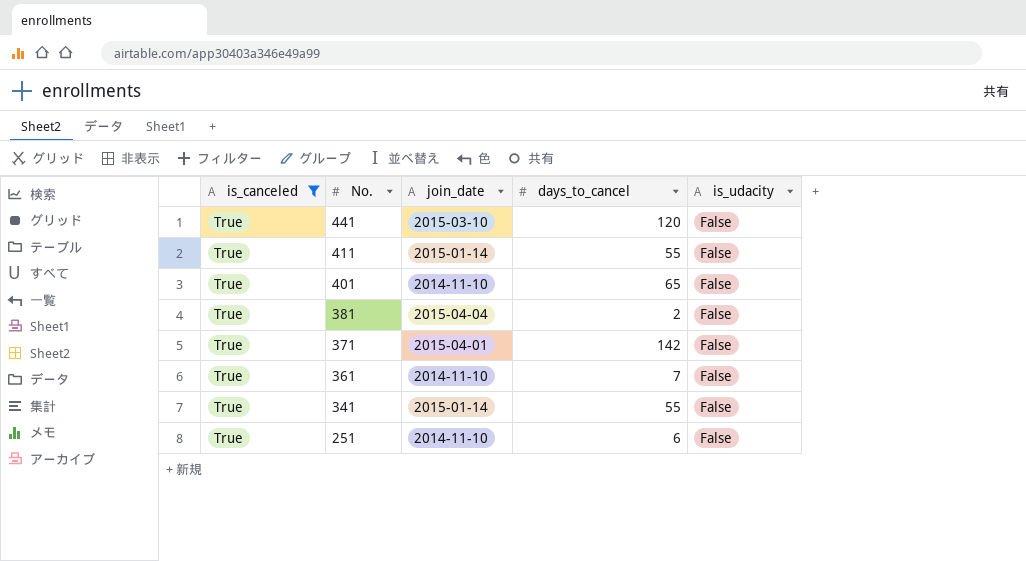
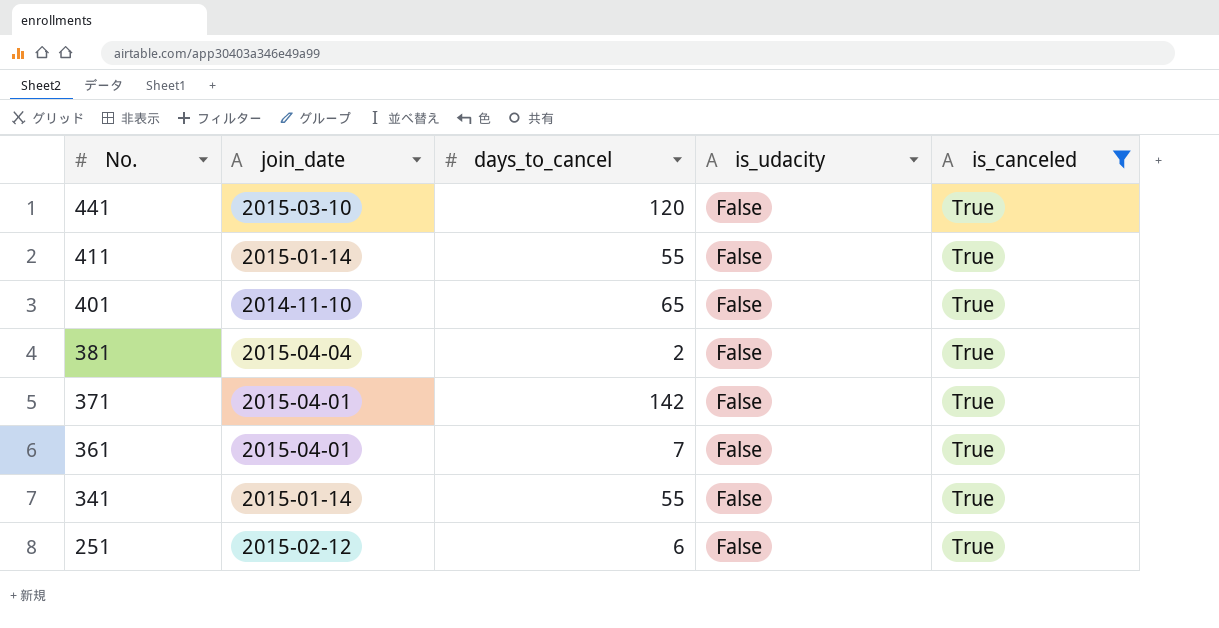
column is_canceled | position: 1 -> 5
361 | join_date: 2014-11-10 -> 2015-04-01
251 | join_date: 2014-11-10 -> 2015-02-12

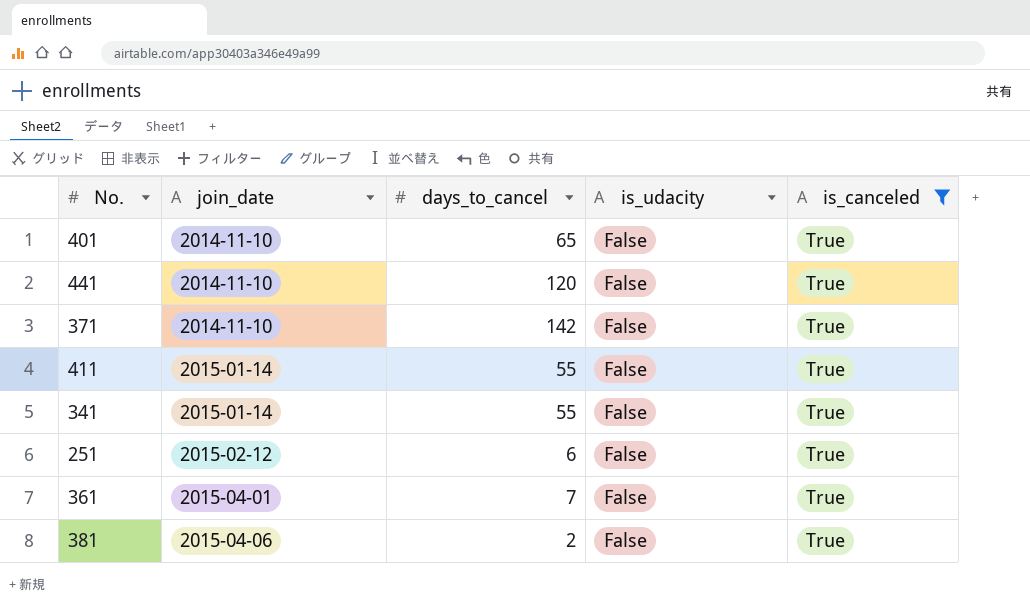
row order: No. descending -> join_date ascending
441 | join_date: 2015-03-10 -> 2014-11-10
371 | join_date: 2015-04-01 -> 2014-11-10
381 | join_date: 2015-04-04 -> 2015-04-06

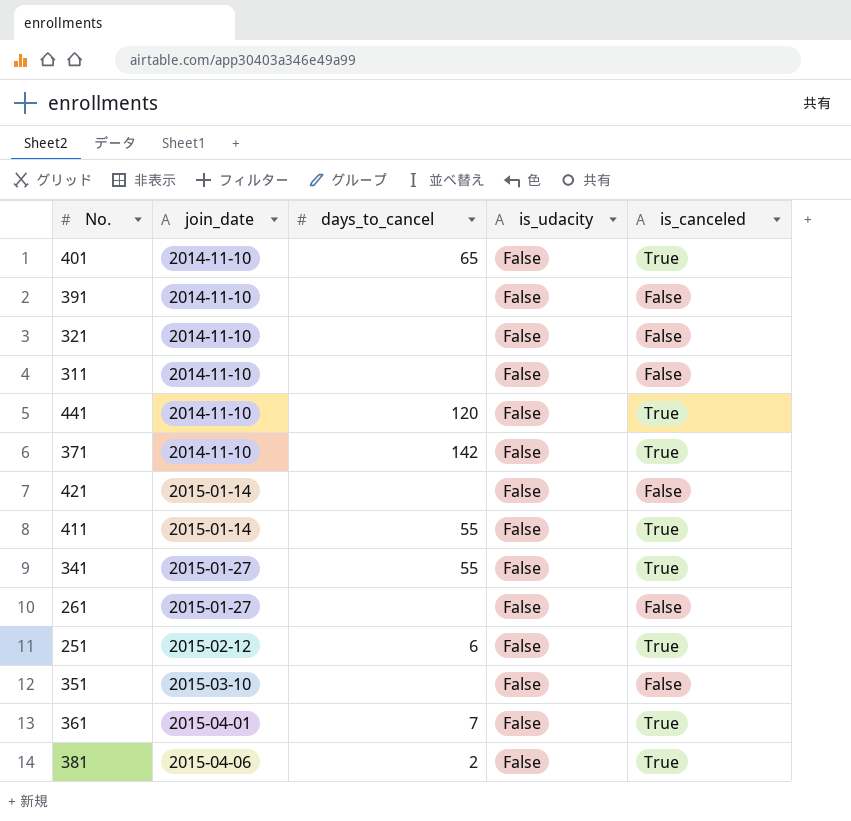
filter: is_canceled = True -> none
341 | join_date: 2015-01-14 -> 2015-01-27

